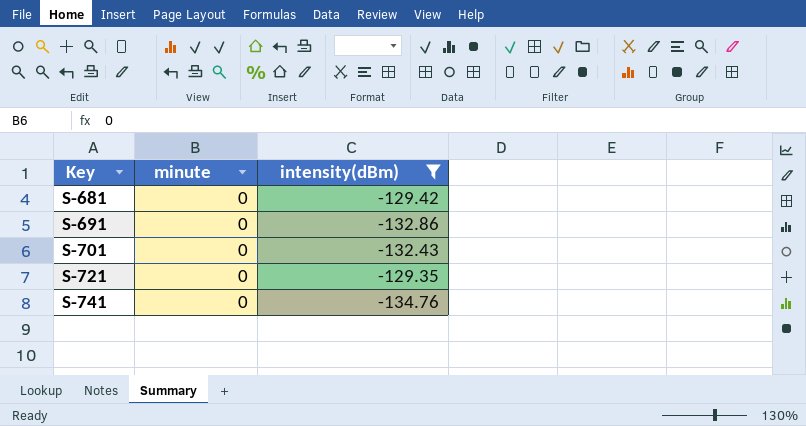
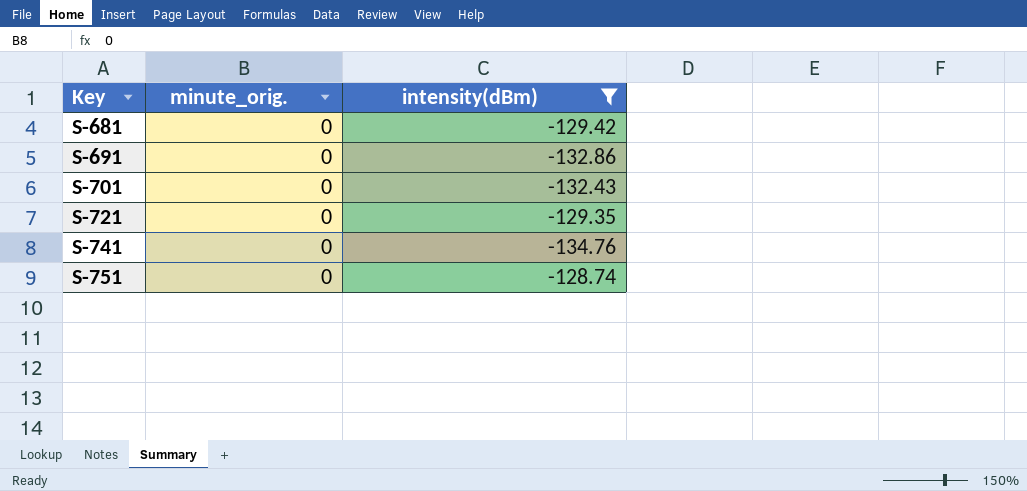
column name: minute -> minute_orig.
row S-751: none -> 0 | -128.74

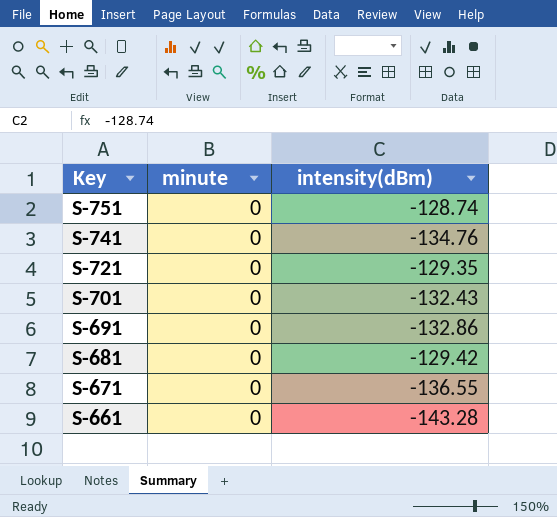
filter: intensity(dBm) >= -134.76 -> none
row order: Key ascending -> Key descending
column name: minute_orig. -> minute

